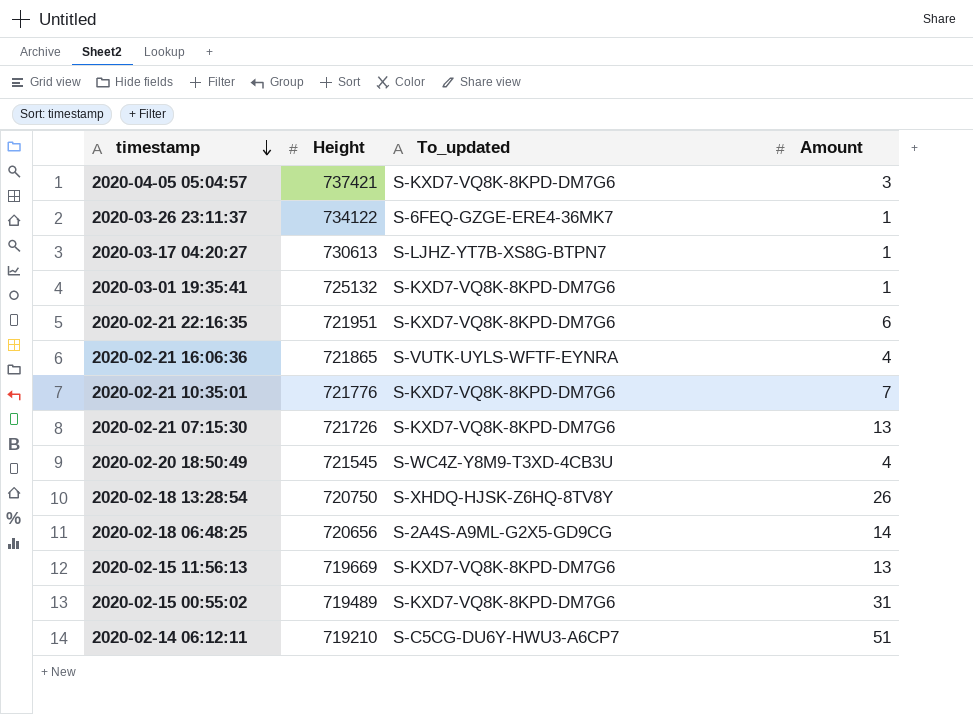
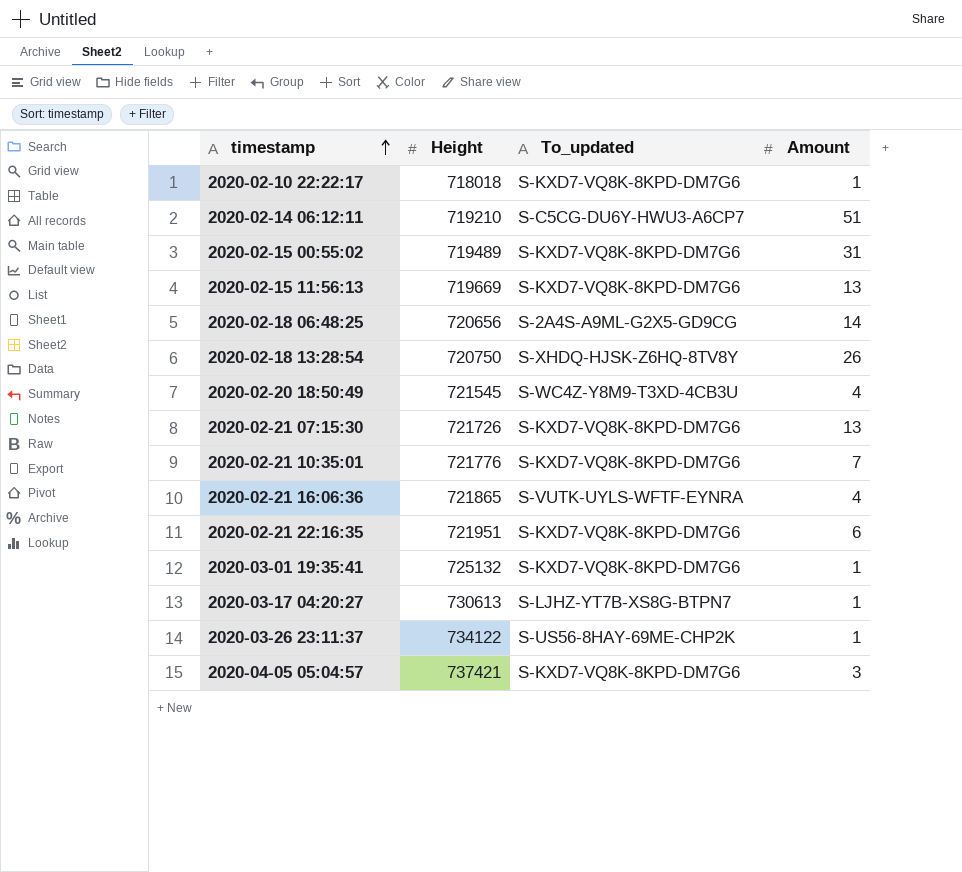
row order: timestamp descending -> timestamp ascending
row 2020-02-10 22:22:17: none -> 718018 | S-KXD7-VQ8K-8KPD-DM7G6 | 1
2020-03-26 23:11:37 | To_updated: S-6FEQ-GZGE-ERE4-36MK7 -> S-US56-8HAY-69ME-CHP2K

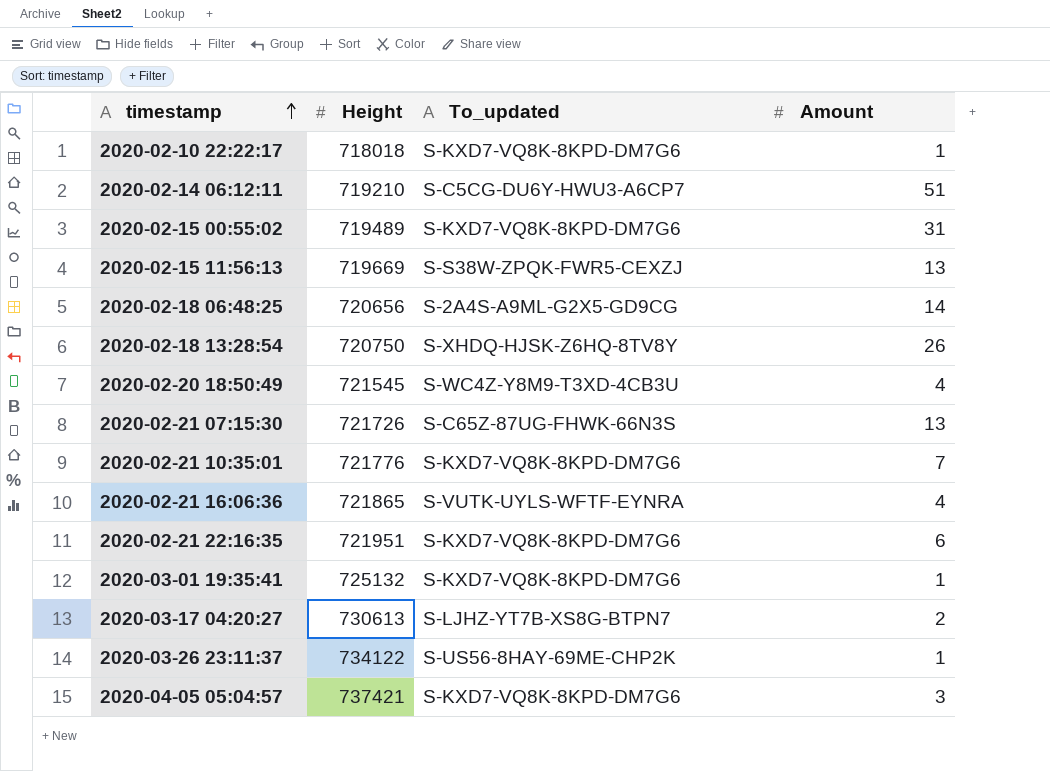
2020-02-15 11:56:13 | To_updated: S-KXD7-VQ8K-8KPD-DM7G6 -> S-S38W-ZPQK-FWR5-CEXZJ
2020-02-21 07:15:30 | To_updated: S-KXD7-VQ8K-8KPD-DM7G6 -> S-C65Z-87UG-FHWK-66N3S
2020-03-17 04:20:27 | Amount: 1 -> 2

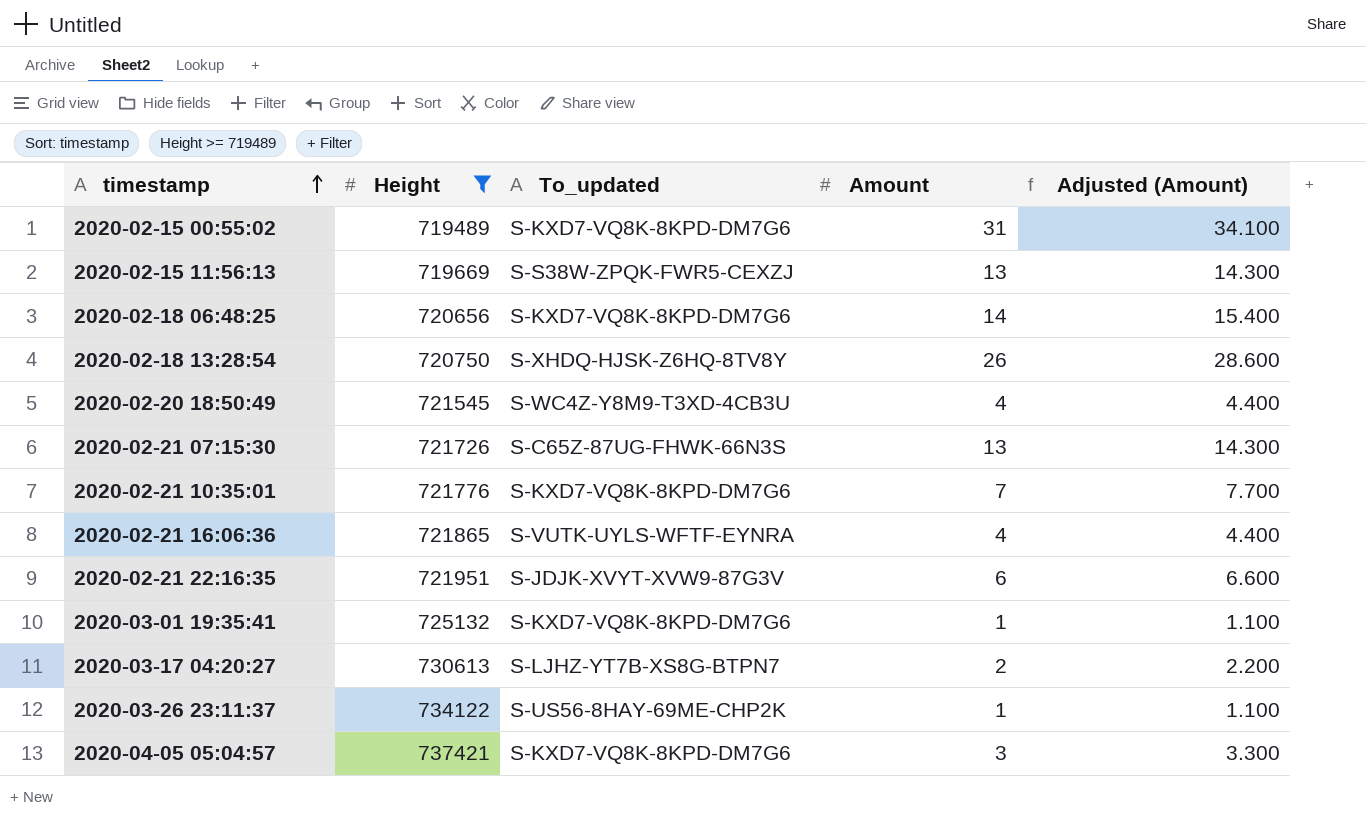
filter: none -> Height >= 719489
column Adjusted (Amount) | formula: none -> [Amount] * 1.1
2020-02-18 06:48:25 | To_updated: S-2A4S-A9ML-G2X5-GD9CG -> S-KXD7-VQ8K-8KPD-DM7G6
2020-02-21 22:16:35 | To_updated: S-KXD7-VQ8K-8KPD-DM7G6 -> S-JDJK-XVYT-XVW9-87G3V

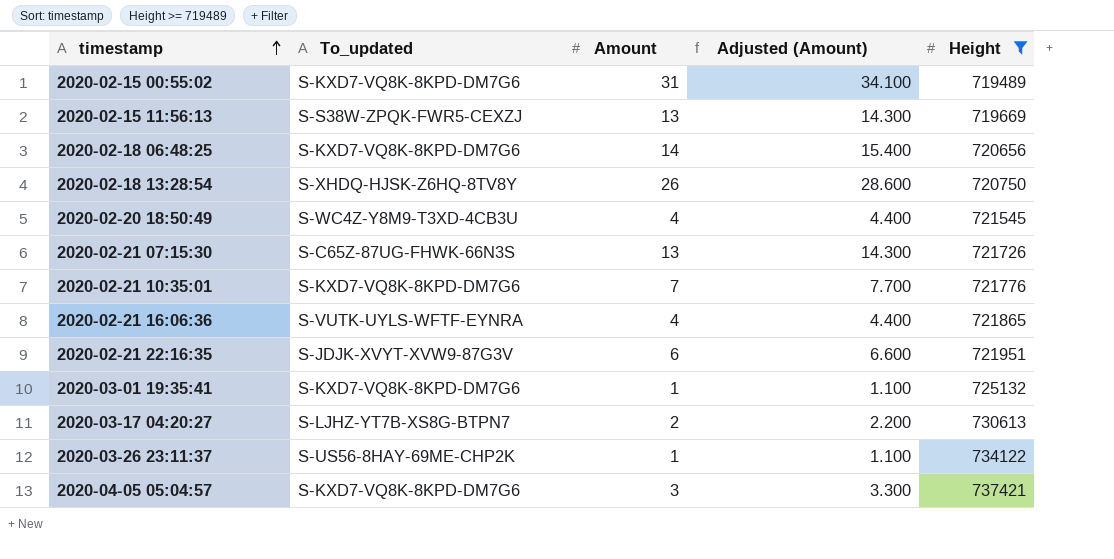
column Height | position: 2 -> 5

